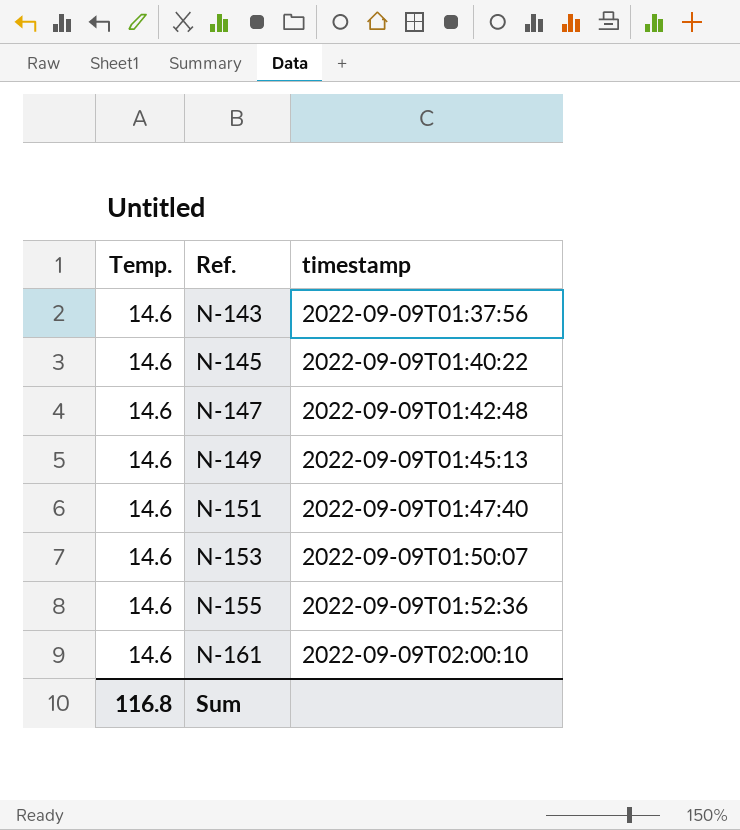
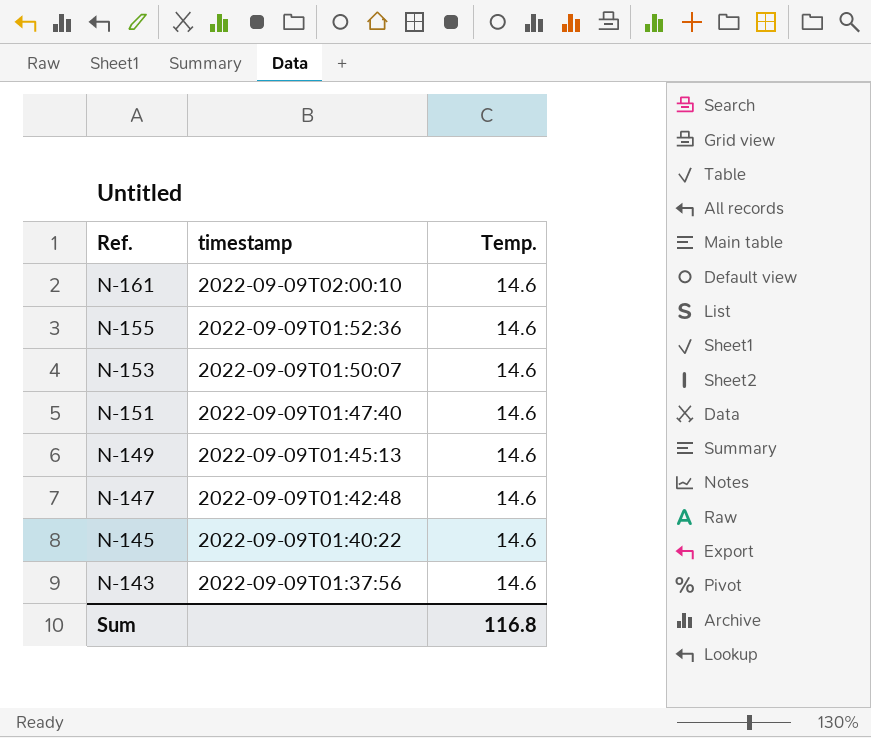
row order: Ref. ascending -> Ref. descending
column Temp. | position: 1 -> 3

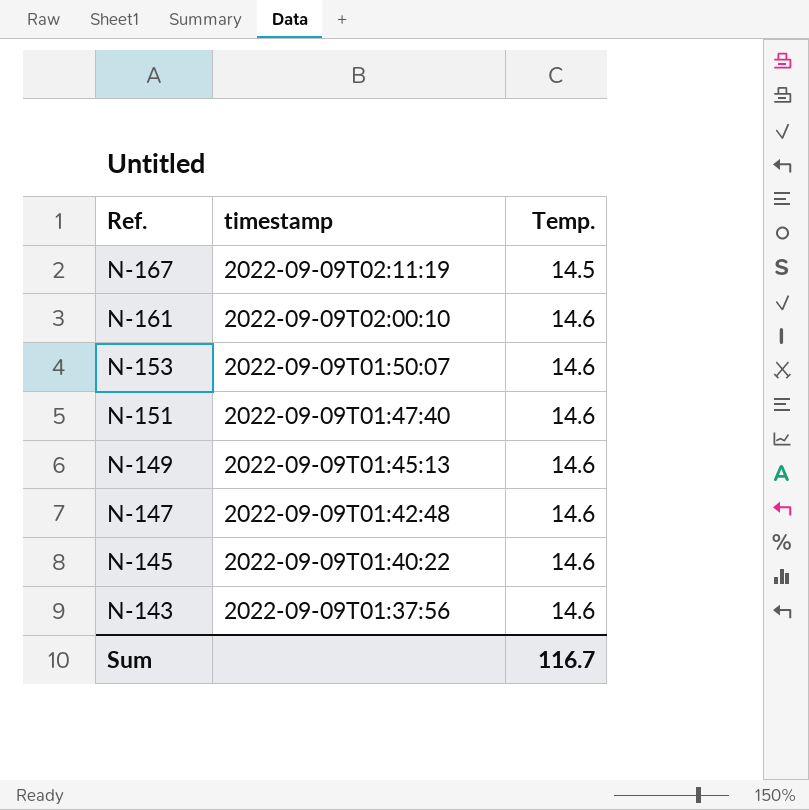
row N-155: 2022-09-09T01:52:36 | 14.6 -> none
row N-167: none -> 2022-09-09T02:11:19 | 14.5
Sum | Temp.: 116.8 -> 116.7

